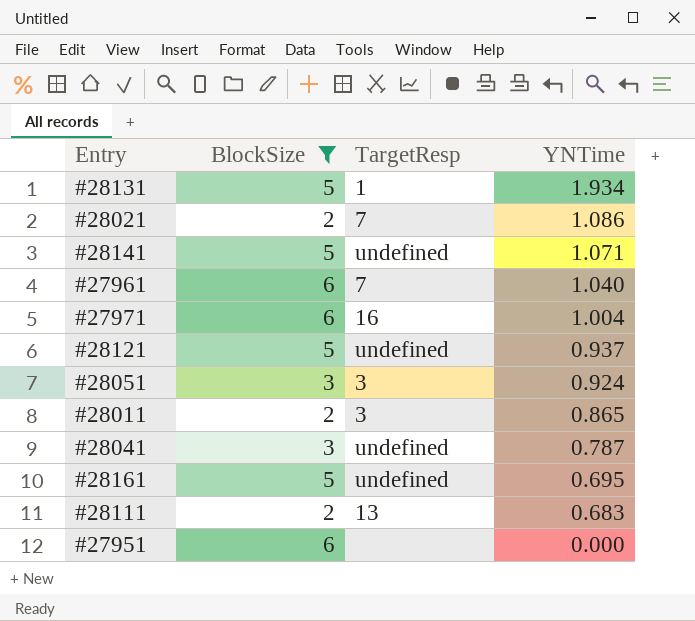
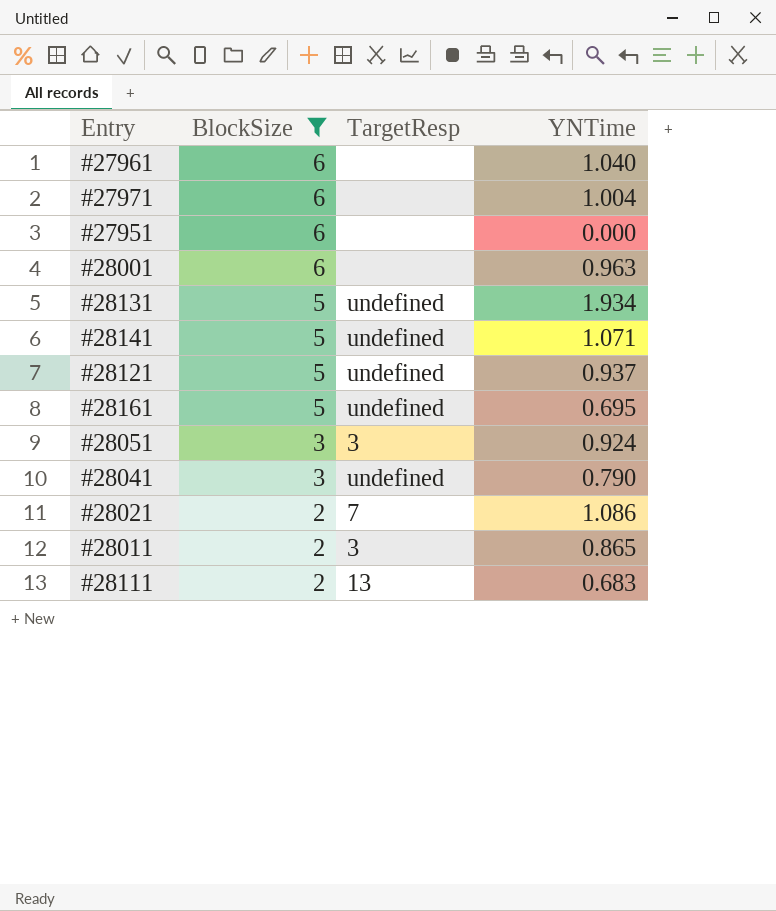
row order: YNTime descending -> BlockSize descending
#27961 | TargetResp: 7 -> none
#27971 | TargetResp: 16 -> none
row #28001: none -> 6 | none | 0.963
#28131 | TargetResp: 1 -> undefined
#28041 | YNTime: 0.787 -> 0.790

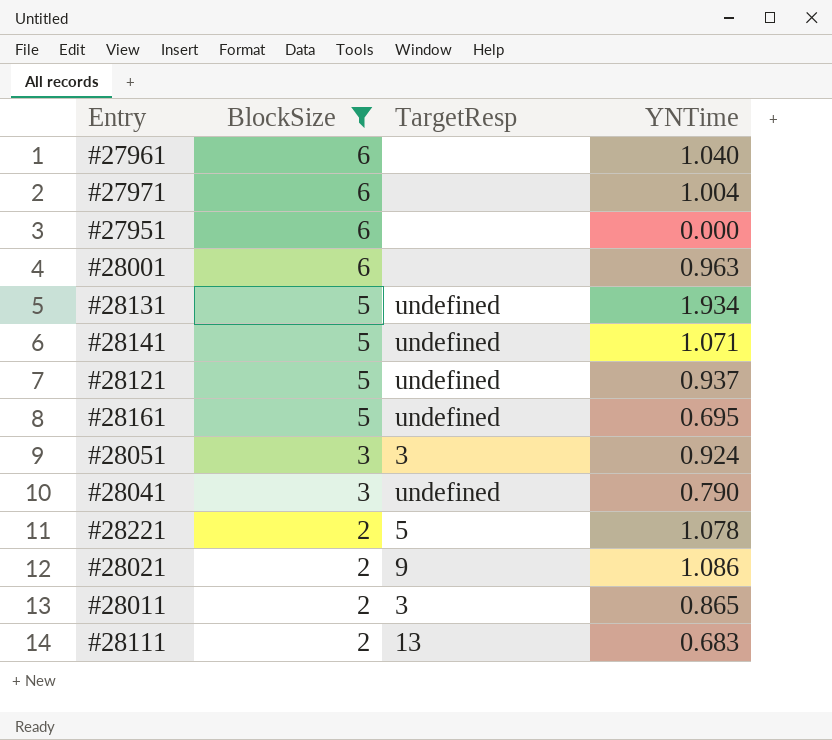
row #28221: none -> 2 | 5 | 1.078
#28021 | TargetResp: 7 -> 9

